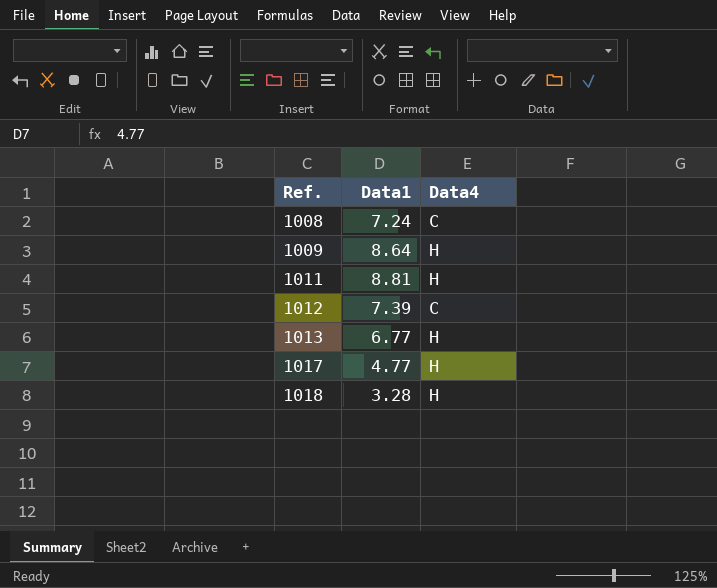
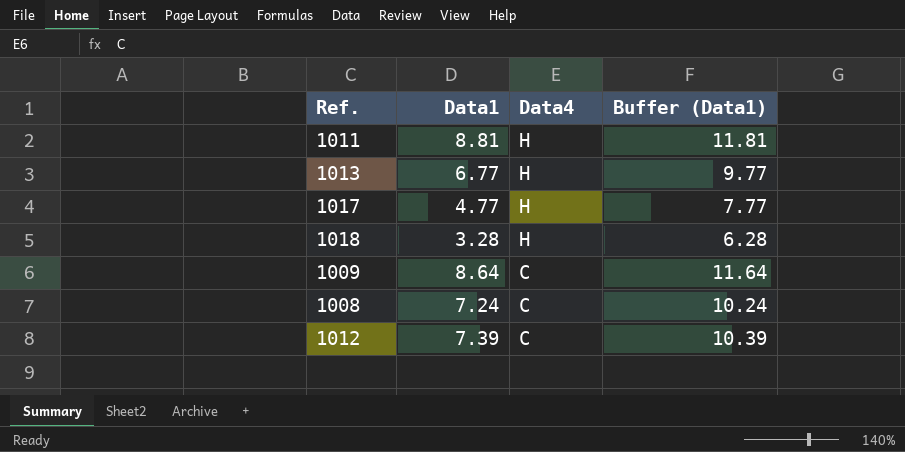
row order: Ref. ascending -> Data4 descending
column Buffer (Data1) | formula: none -> [Data1] + 3
1009 | Data4: H -> C

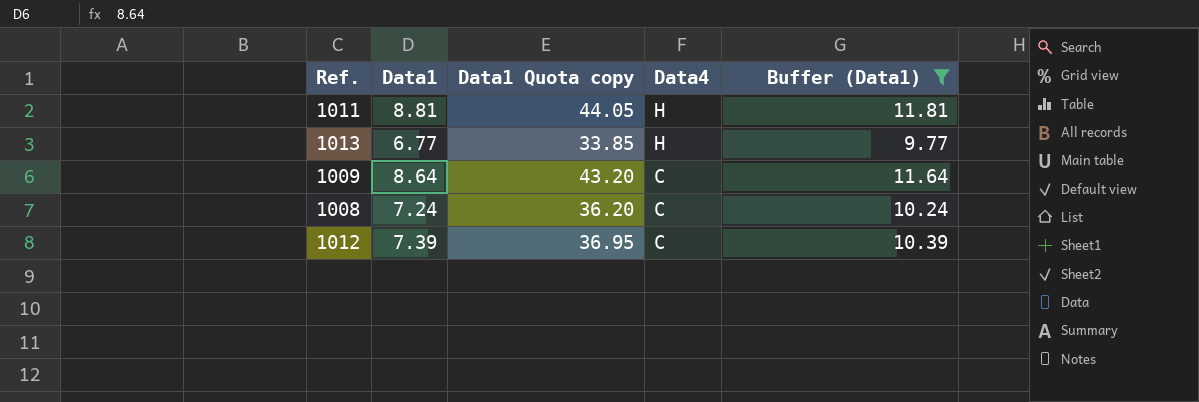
filter: none -> Buffer (Data1) >= 9.77
column Data1 Quota copy | formula: none -> [Data1] * 5

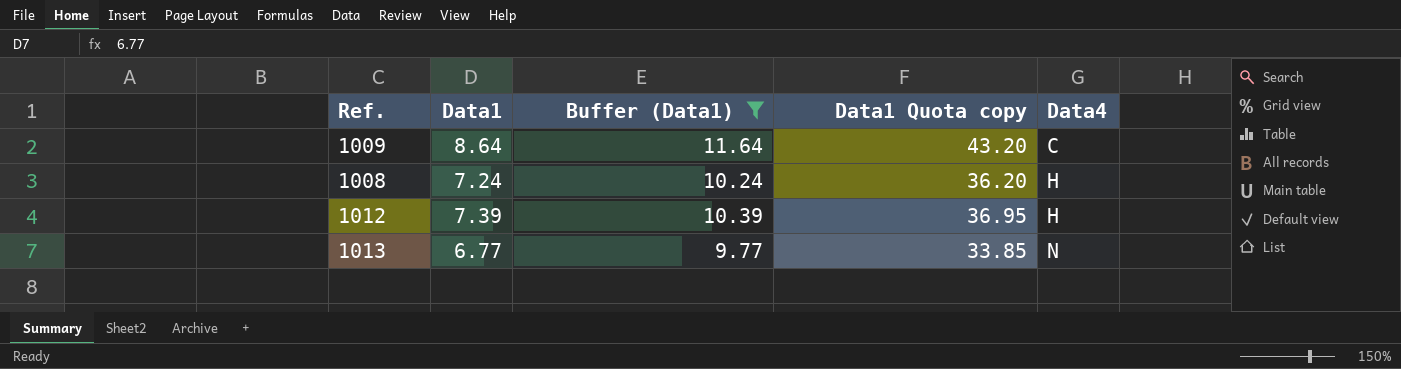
row order: Data4 descending -> Data4 ascending
column Buffer (Data1) | position: 5 -> 3
row 1011: 8.81 | 44.05 | H | 11.81 -> none
1008 | Data4: C -> H
1012 | Data4: C -> H
1013 | Data4: H -> N

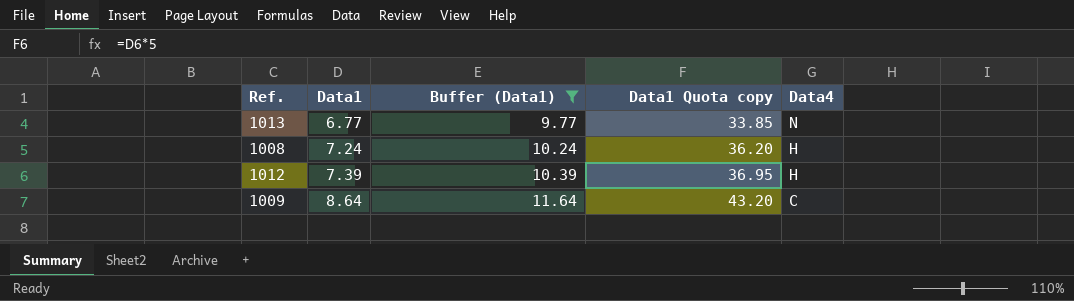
row order: Data4 ascending -> Data1 ascending

